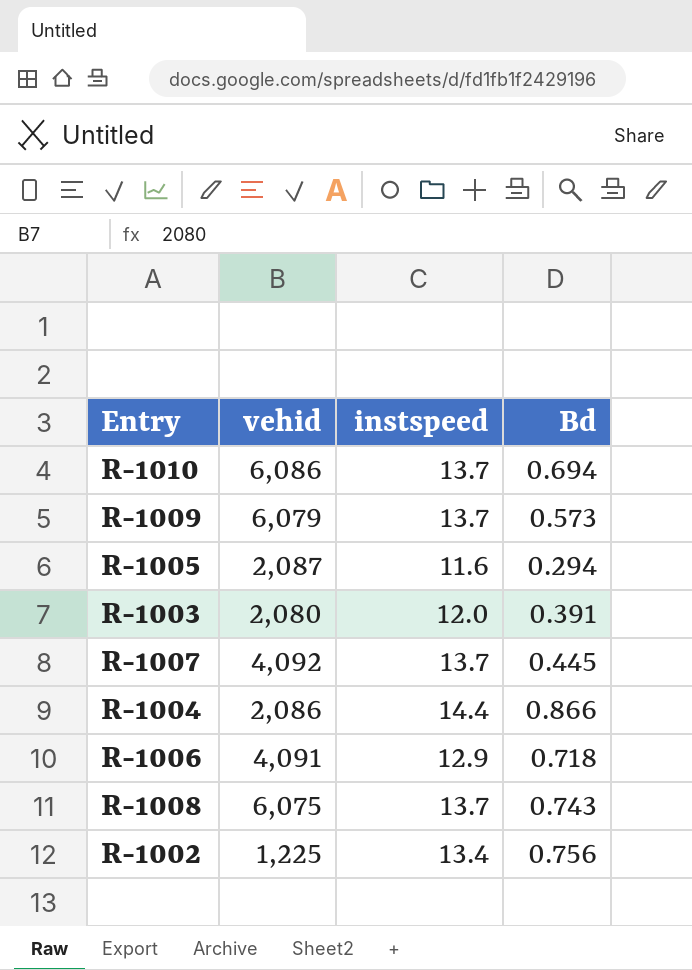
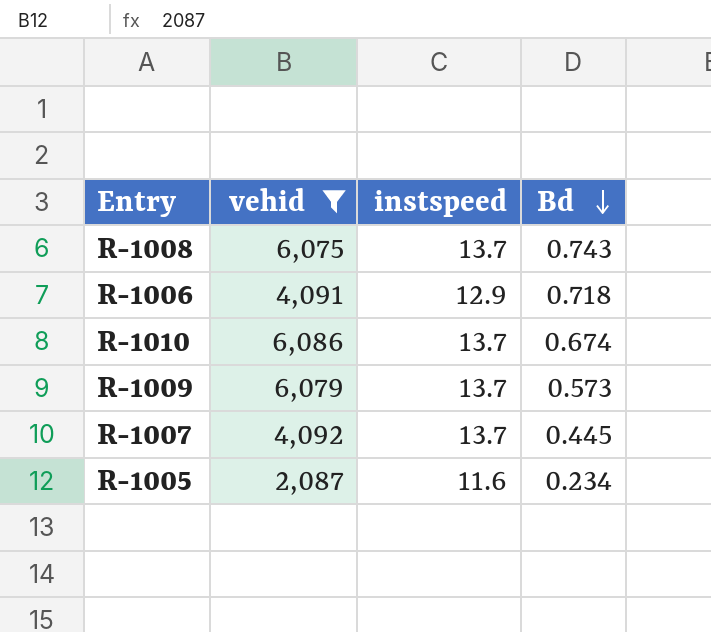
filter: none -> vehid >= 2,087
row order: none -> Bd descending
R-1010 | Bd: 0.694 -> 0.674
R-1005 | Bd: 0.294 -> 0.234

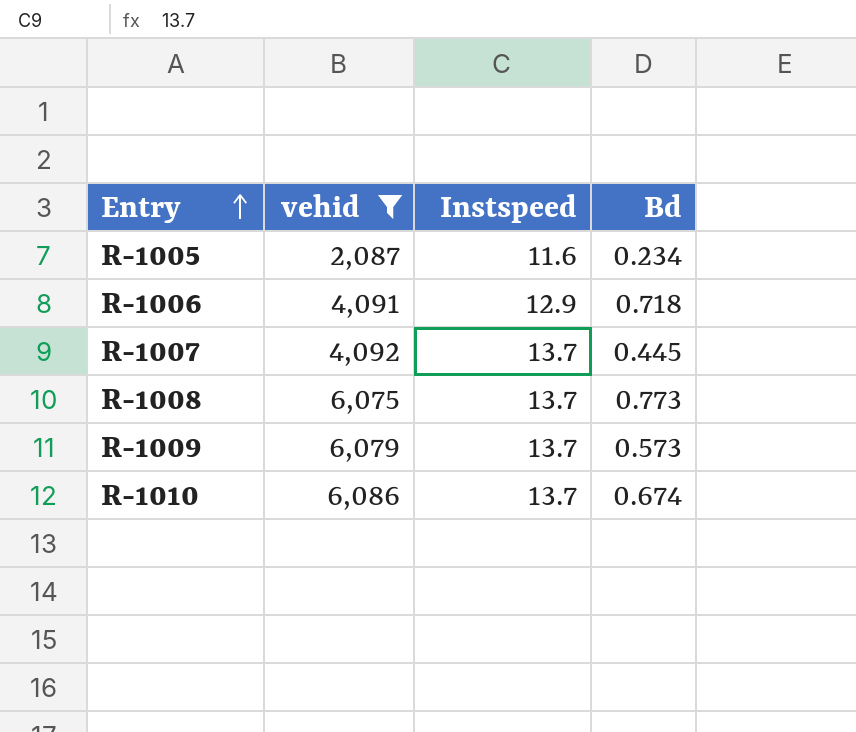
row order: Bd descending -> Entry ascending
column name: instspeed -> Instspeed
R-1008 | Bd: 0.743 -> 0.773

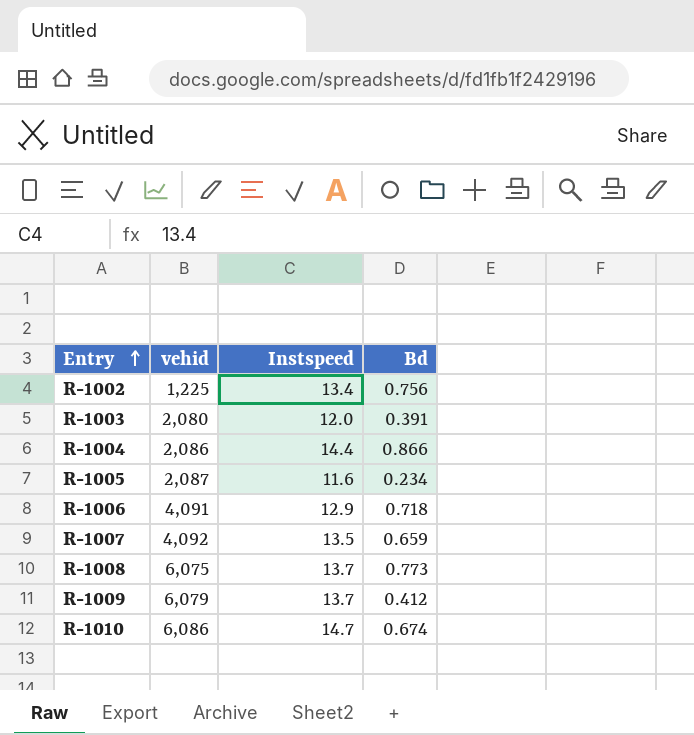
filter: vehid >= 2,087 -> none
R-1007 | Instspeed: 13.7 -> 13.5
R-1007 | Bd: 0.445 -> 0.659
R-1009 | Bd: 0.573 -> 0.412
R-1010 | Instspeed: 13.7 -> 14.7

